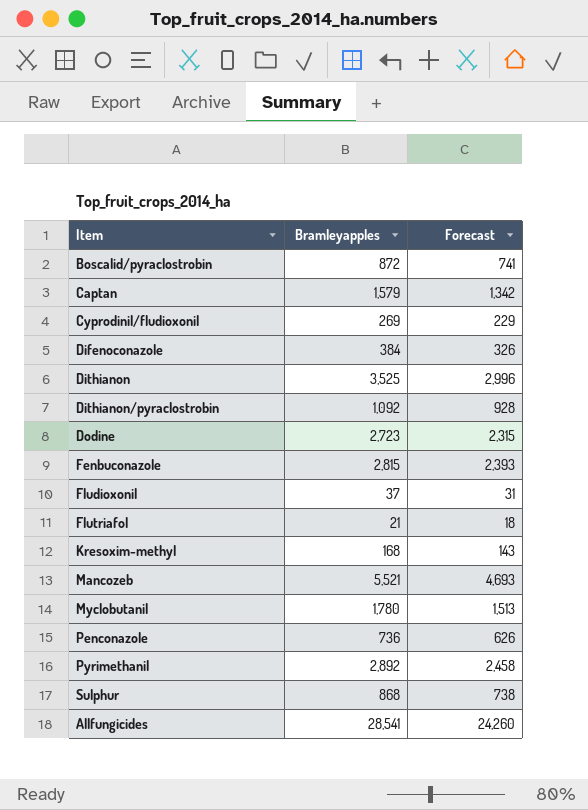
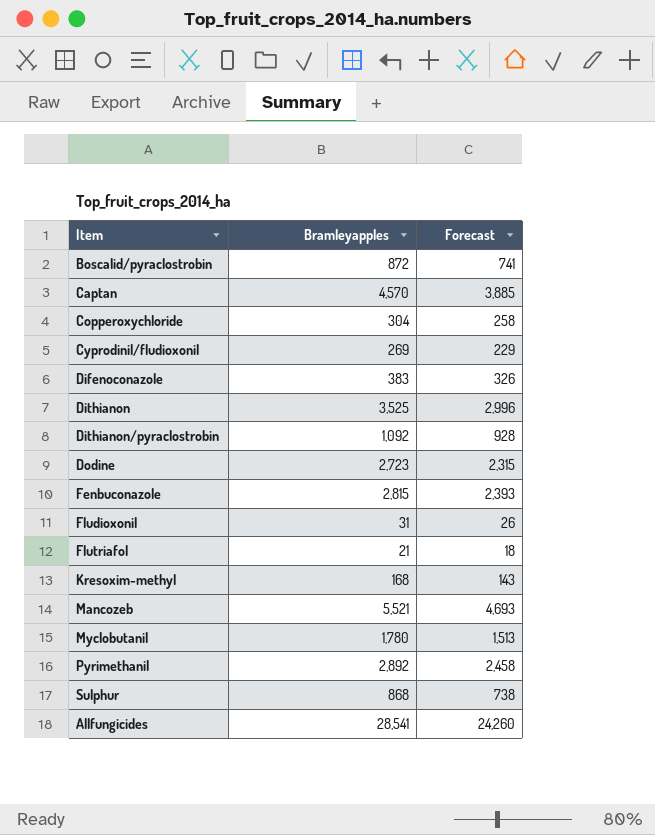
row Penconazole: 736 | 626 -> none
Captan | Bramleyapples: 1,579 -> 4,570
Captan | Forecast: 1,342 -> 3,885
row Copperoxychloride: none -> 304 | 258
Difenoconazole | Bramleyapples: 384 -> 383
Fludioxonil | Bramleyapples: 37 -> 31
Fludioxonil | Forecast: 31 -> 26

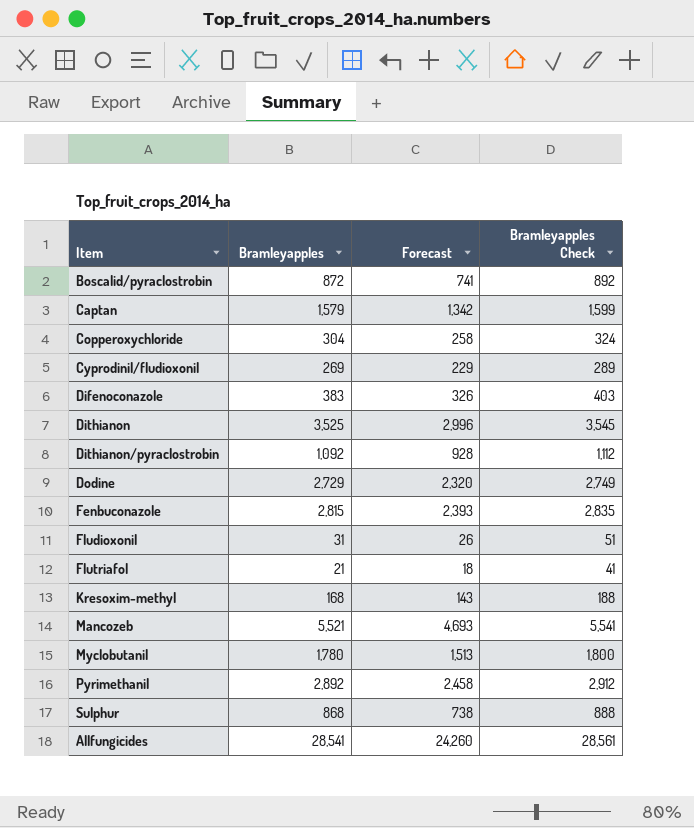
column Bramleyapples Check | formula: none -> [Bramleyapples] + 20
Captan | Bramleyapples: 4,570 -> 1,579
Captan | Forecast: 3,885 -> 1,342
Dodine | Bramleyapples: 2,723 -> 2,729
Dodine | Forecast: 2,315 -> 2,320

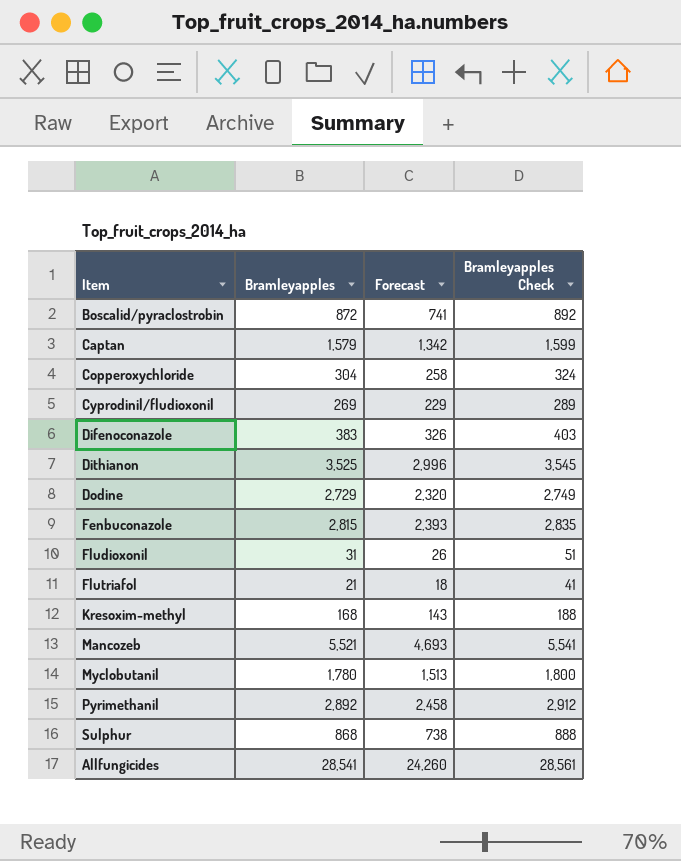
row Dithianon/pyraclostrobin: 1,092 | 928 | 1,112 -> none

